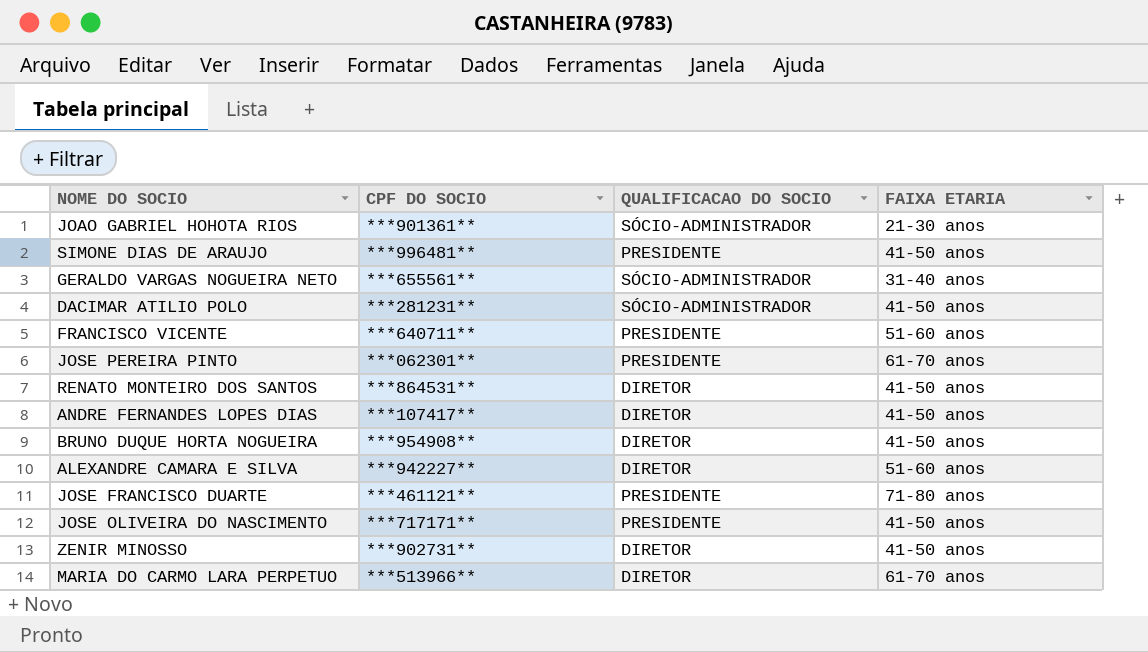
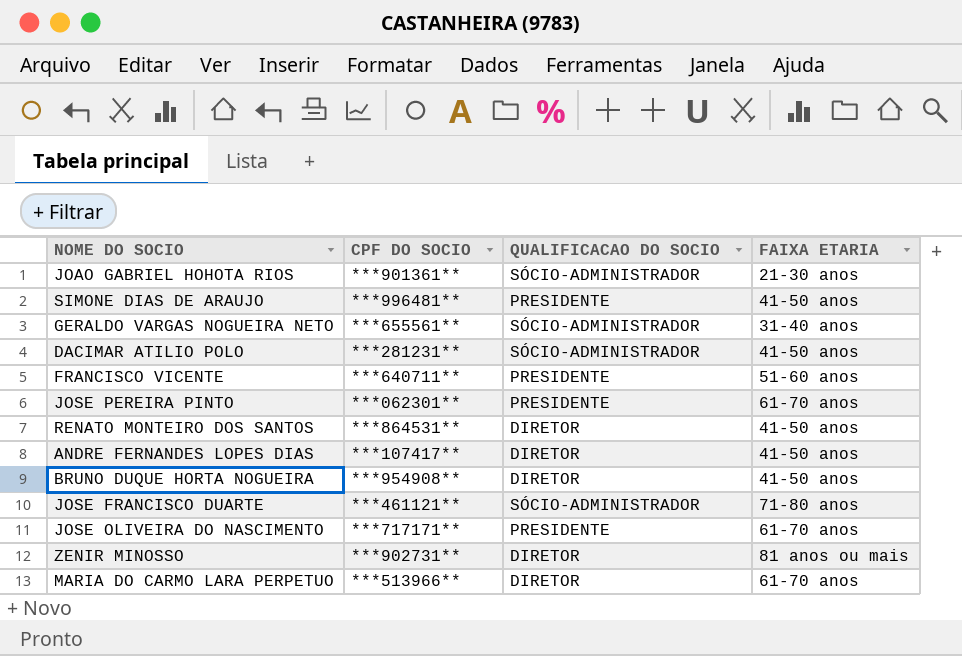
row ALEXANDRE CAMARA E SILVA: ***942227** | DIRETOR | 51-60 anos -> none
JOSE FRANCISCO DUARTE | QUALIFICACAO DO SOCIO: PRESIDENTE -> SÓCIO-ADMINISTRADOR
JOSE OLIVEIRA DO NASCIMENTO | FAIXA ETARIA: 41-50 anos -> 61-70 anos
ZENIR MINOSSO | FAIXA ETARIA: 41-50 anos -> 81 anos ou mais

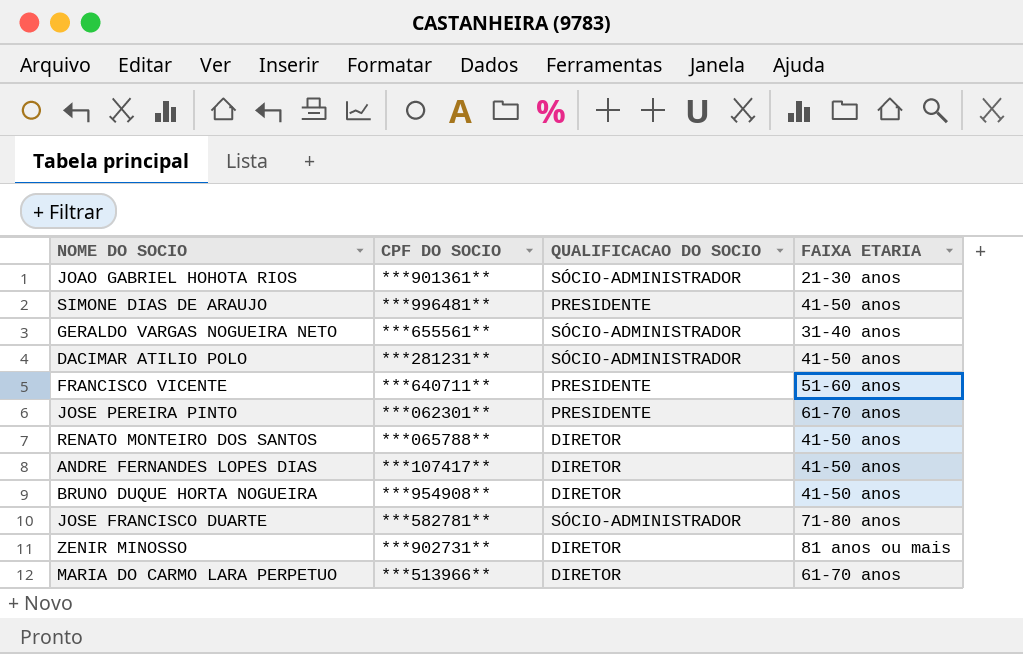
row JOSE OLIVEIRA DO NASCIMENTO: ***717171** | PRESIDENTE | 61-70 anos -> none
RENATO MONTEIRO DOS SANTOS | CPF DO SOCIO: ***864531** -> ***065788**
JOSE FRANCISCO DUARTE | CPF DO SOCIO: ***461121** -> ***582781**

